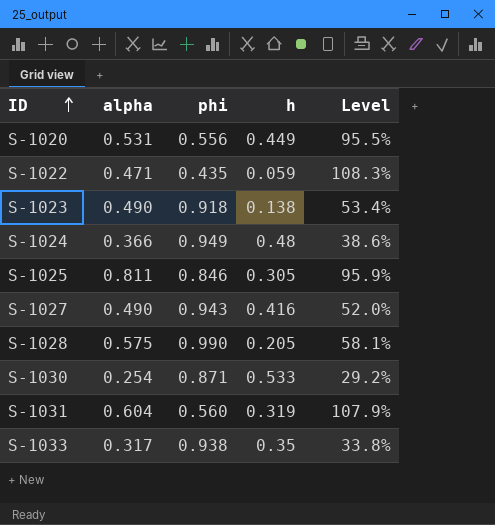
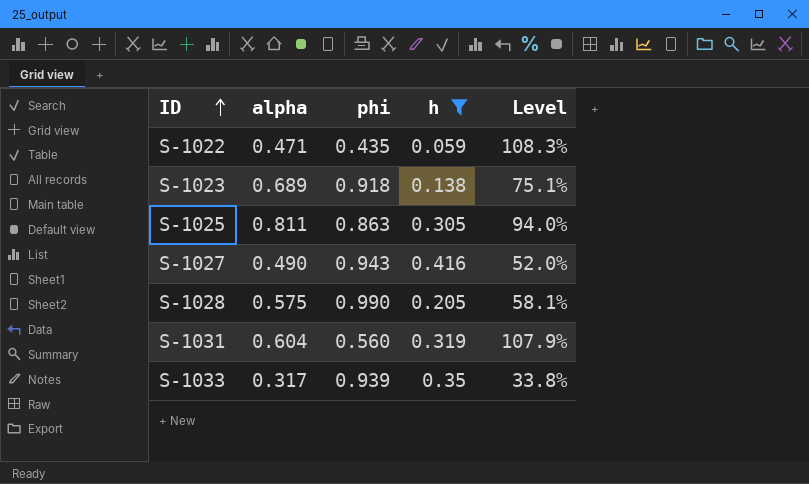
filter: none -> h <= 0.416
S-1023 | alpha: 0.490 -> 0.689
S-1023 | Level: 53.4% -> 75.1%
S-1025 | phi: 0.846 -> 0.863
S-1025 | Level: 95.9% -> 94.0%
S-1033 | phi: 0.938 -> 0.939

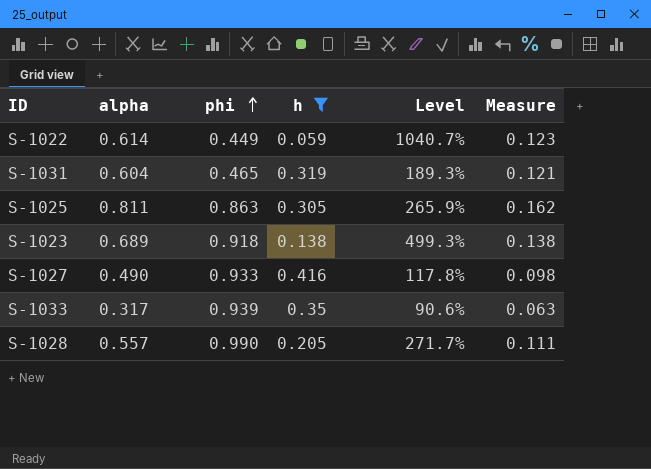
row order: ID ascending -> phi ascending
column Level | formula: [alpha] / [phi] -> [alpha] / [h]
column Measure | formula: none -> [alpha] * 0.2
S-1022 | alpha: 0.471 -> 0.614
S-1022 | phi: 0.435 -> 0.449
S-1031 | phi: 0.560 -> 0.465
S-1027 | phi: 0.943 -> 0.933
S-1028 | alpha: 0.575 -> 0.557

